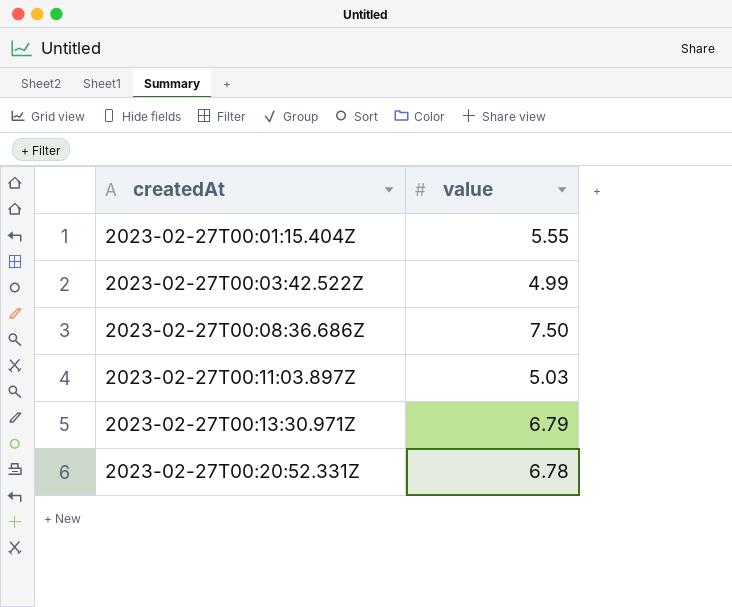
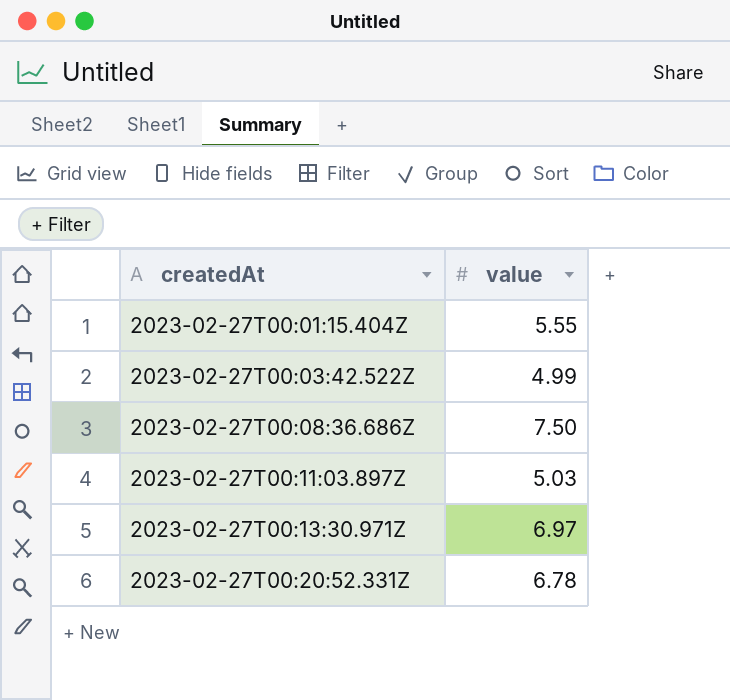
2023-02-27T00:13:30.971Z | value: 6.79 -> 6.97

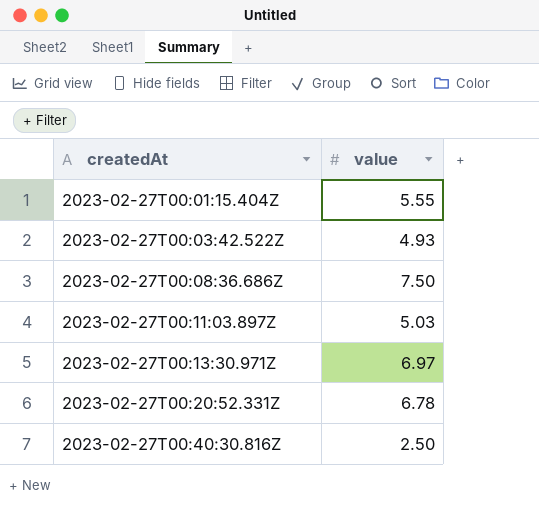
2023-02-27T00:03:42.522Z | value: 4.99 -> 4.93
row 2023-02-27T00:40:30.816Z: none -> 2.50

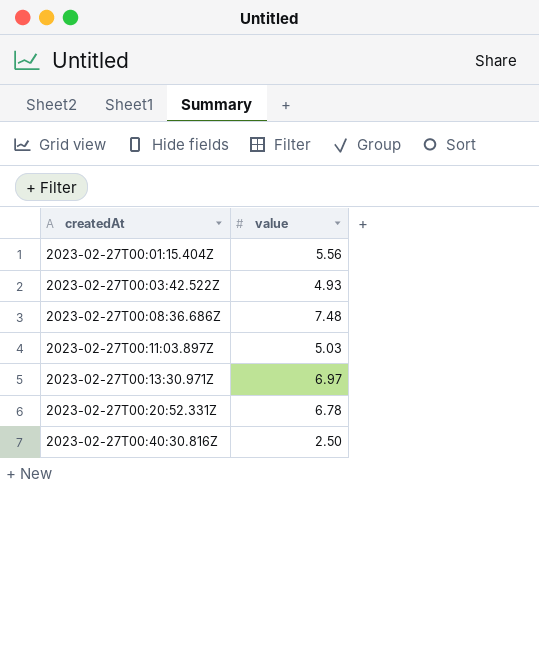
2023-02-27T00:01:15.404Z | value: 5.55 -> 5.56
2023-02-27T00:08:36.686Z | value: 7.50 -> 7.48

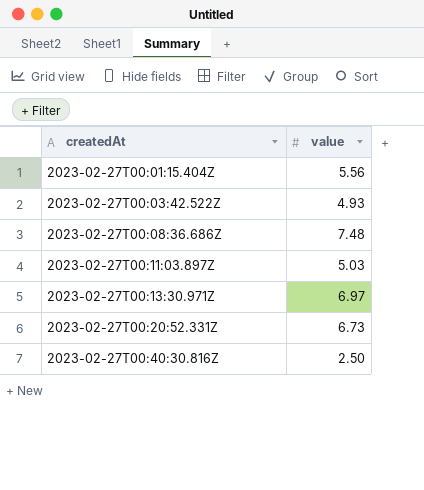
2023-02-27T00:20:52.331Z | value: 6.78 -> 6.73

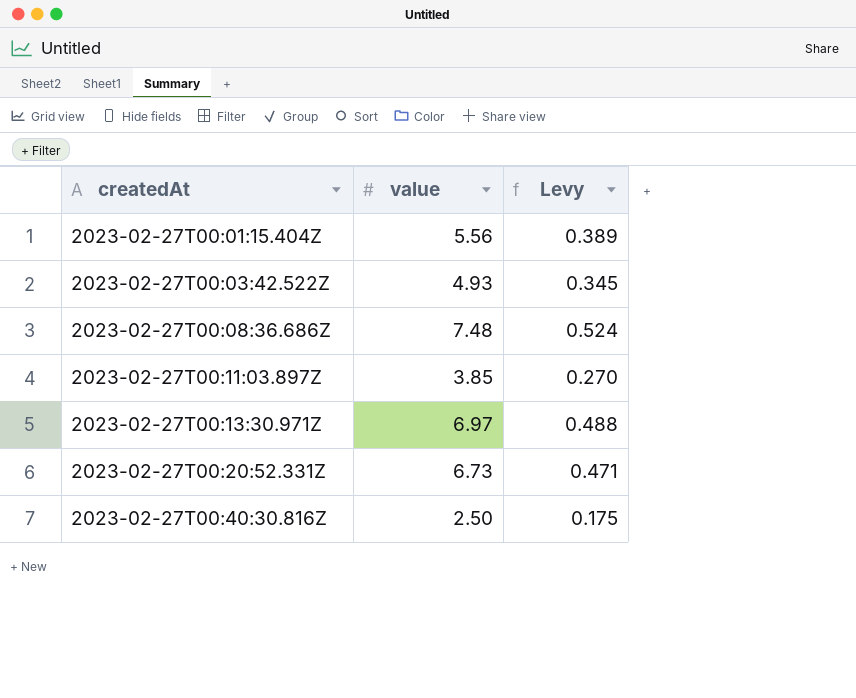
column Levy | formula: none -> [value] * 0.07
2023-02-27T00:11:03.897Z | value: 5.03 -> 3.85

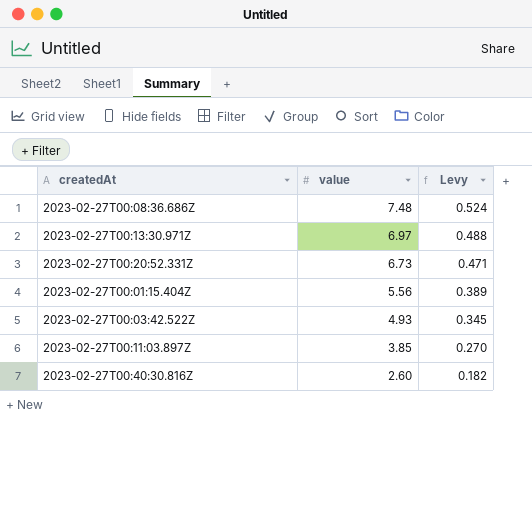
row order: createdAt ascending -> value descending
2023-02-27T00:40:30.816Z | value: 2.50 -> 2.60
2023-02-27T00:40:30.816Z | Levy: 0.175 -> 0.182

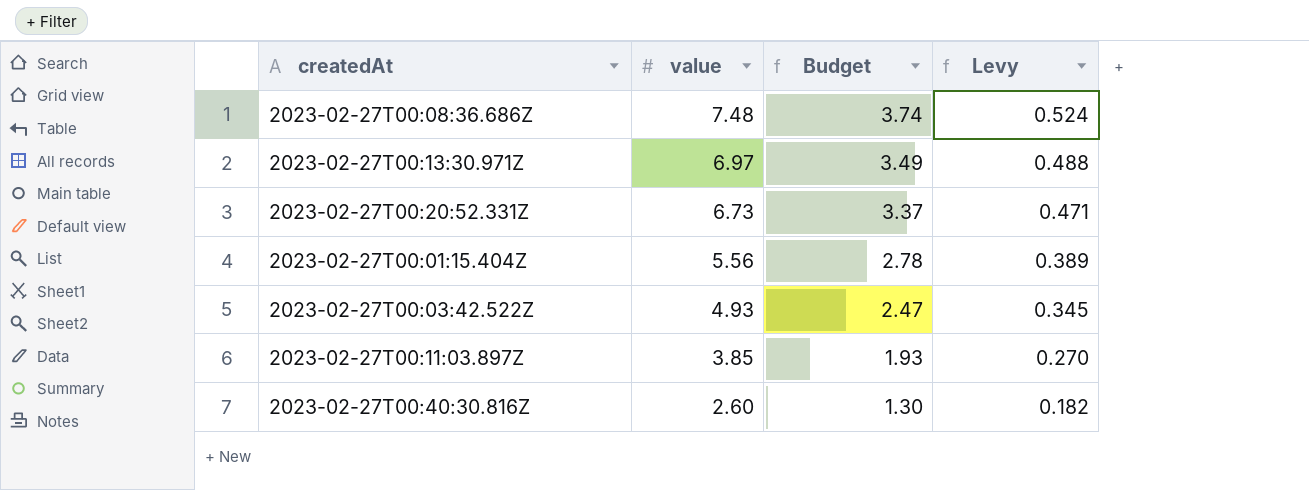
column Budget | formula: none -> [value] * 0.5

